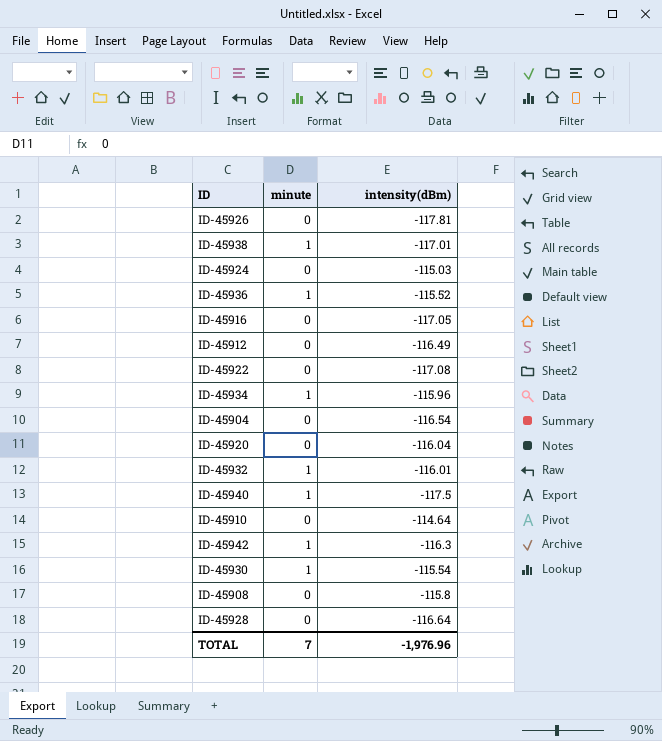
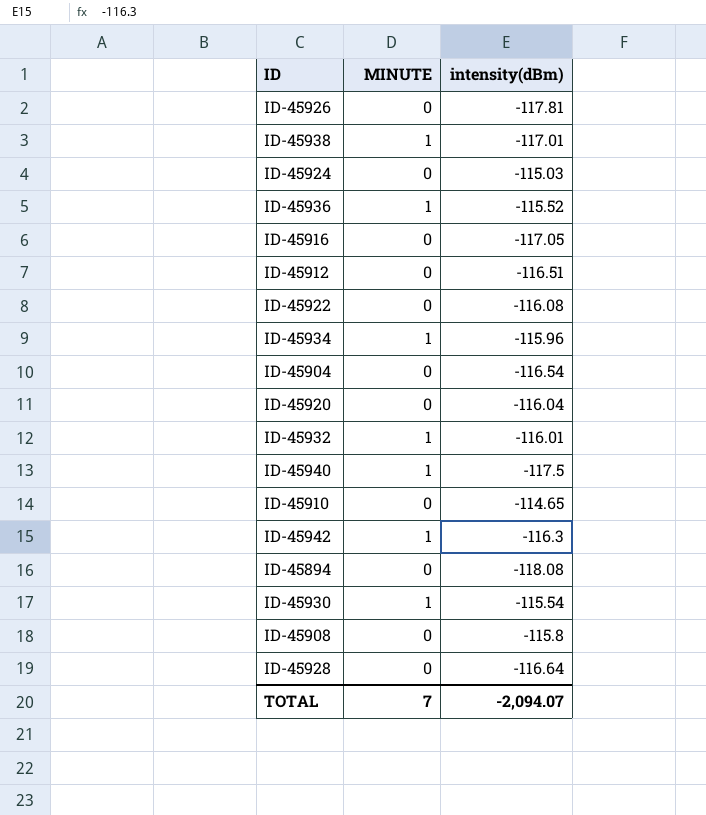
column name: minute -> MINUTE
ID-45912 | intensity(dBm): -116.49 -> -116.51
ID-45922 | intensity(dBm): -117.08 -> -116.08
ID-45910 | intensity(dBm): -114.64 -> -114.65
row ID-45894: none -> 0 | -118.08
TOTAL | intensity(dBm): -1,976.96 -> -2,094.07

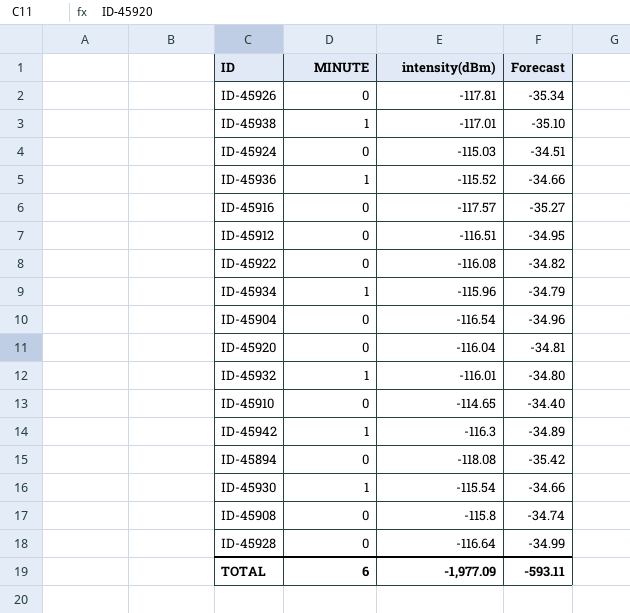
column Forecast | formula: none -> [intensity(dBm)] * 0.3
row ID-45940: 1 | -117.5 -> none
ID-45916 | intensity(dBm): -117.05 -> -117.57
TOTAL | MINUTE: 7 -> 6
TOTAL | intensity(dBm): -2,094.07 -> -1,977.09

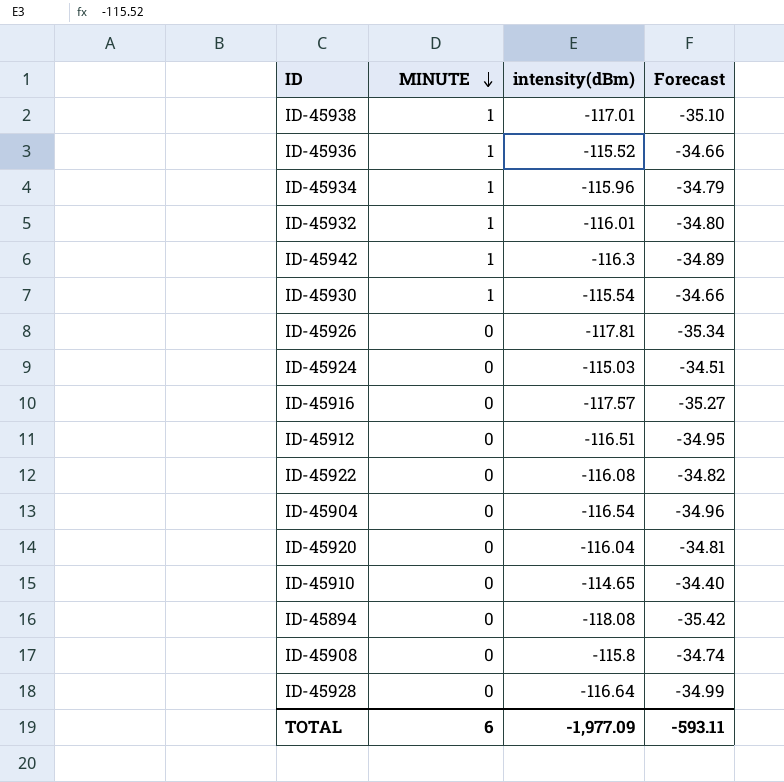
row order: none -> MINUTE descending

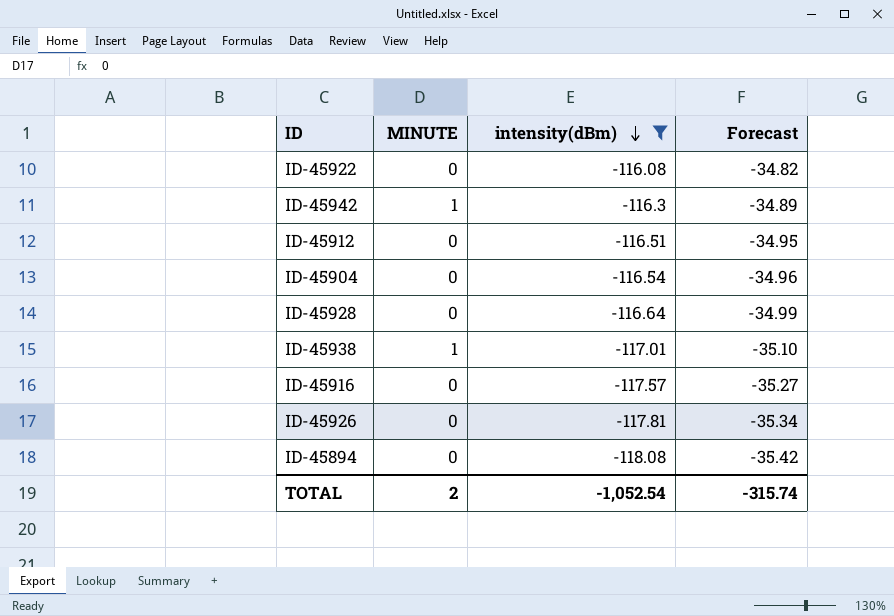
filter: none -> intensity(dBm) <= -116.08
row order: MINUTE descending -> intensity(dBm) descending
TOTAL | MINUTE: 6 -> 2
TOTAL | intensity(dBm): -1,977.09 -> -1,052.54
TOTAL | Forecast: -593.11 -> -315.74

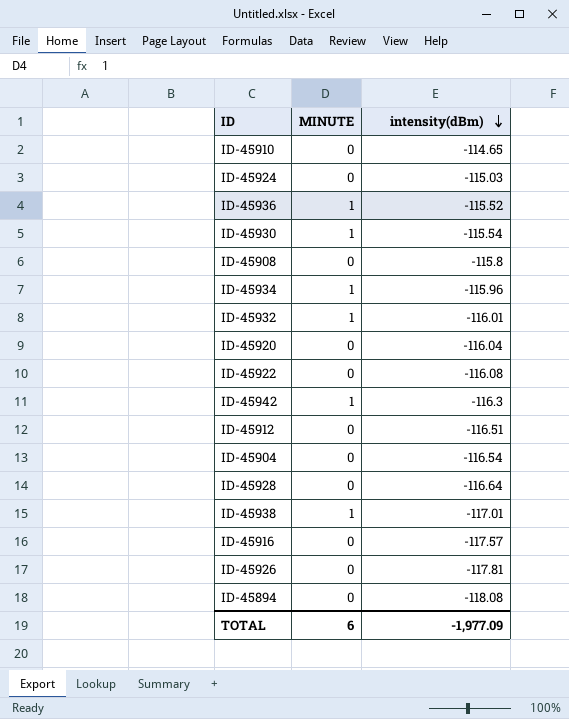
filter: intensity(dBm) <= -116.08 -> none
column Forecast | formula: [intensity(dBm)] * 0.3 -> none
TOTAL | MINUTE: 2 -> 6
TOTAL | intensity(dBm): -1,052.54 -> -1,977.09

